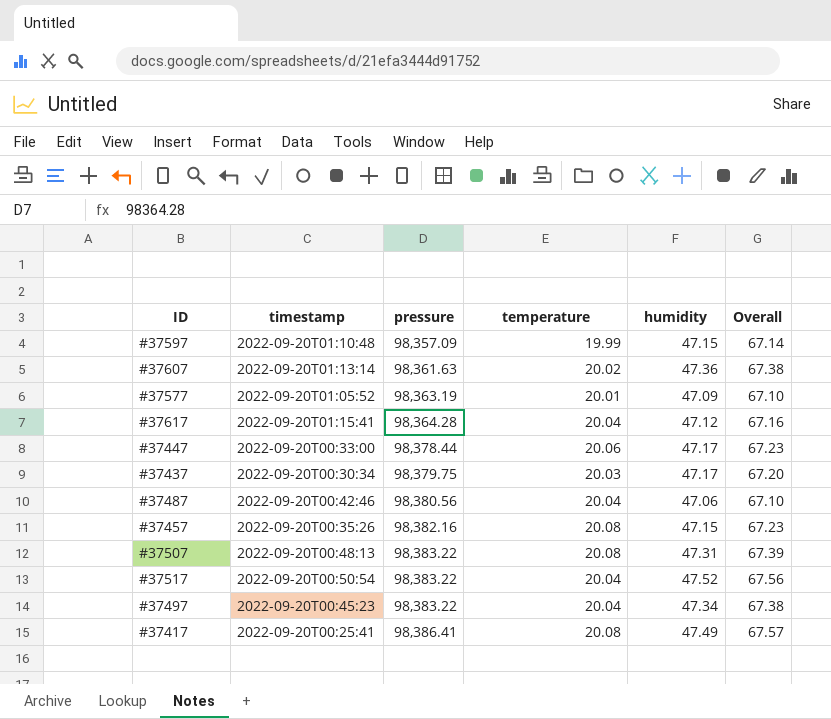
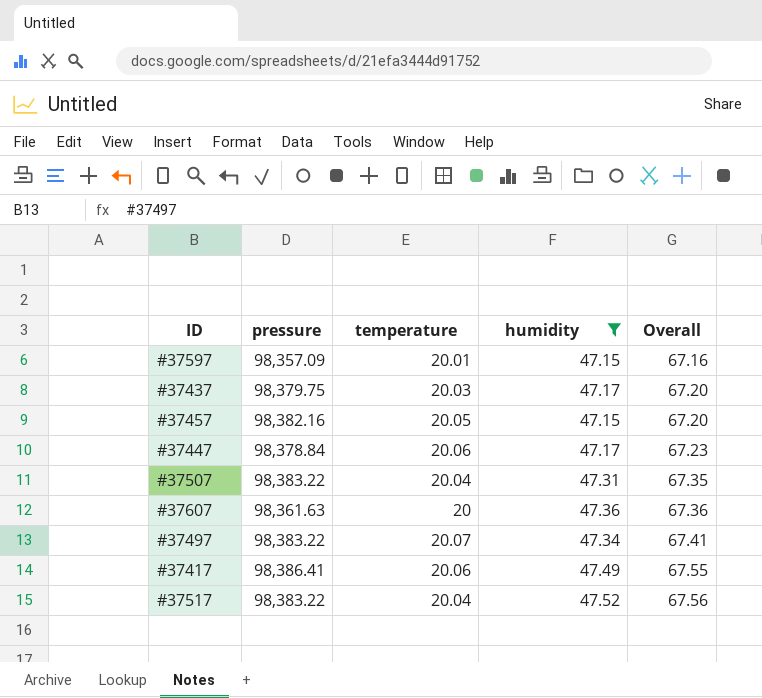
filter: none -> humidity >= 47.15
row order: pressure ascending -> Overall ascending
column timestamp | position: 2 -> none
#37597 | temperature: 19.99 -> 20.01
#37597 | Overall: 67.14 -> 67.16
#37457 | temperature: 20.08 -> 20.05
#37457 | Overall: 67.23 -> 67.20
#37447 | pressure: 98,378.44 -> 98,378.84
#37507 | temperature: 20.08 -> 20.04
#37507 | Overall: 67.39 -> 67.35
#37607 | temperature: 20.02 -> 20
#37607 | Overall: 67.38 -> 67.36
#37497 | temperature: 20.04 -> 20.07
#37497 | Overall: 67.38 -> 67.41
#37417 | temperature: 20.08 -> 20.06
#37417 | Overall: 67.57 -> 67.55

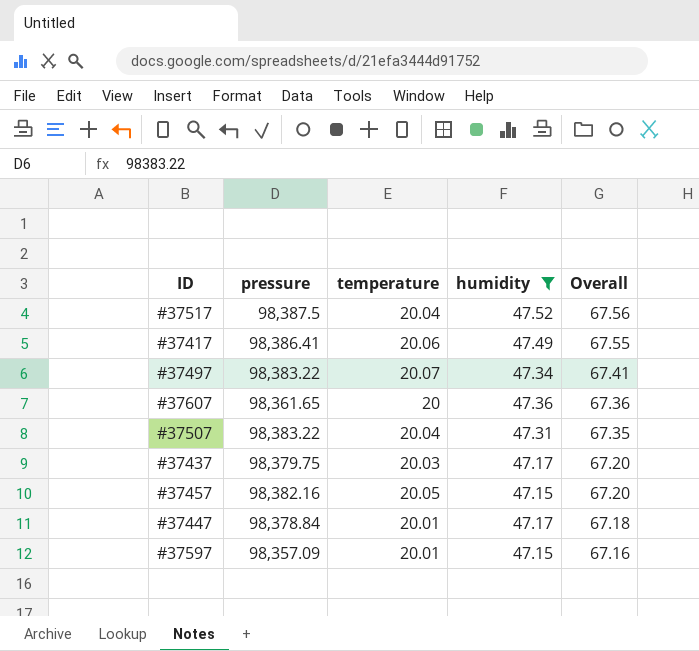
row order: Overall ascending -> Overall descending
#37517 | pressure: 98,383.22 -> 98,387.5
#37607 | pressure: 98,361.63 -> 98,361.65
#37447 | temperature: 20.06 -> 20.01
#37447 | Overall: 67.23 -> 67.18

